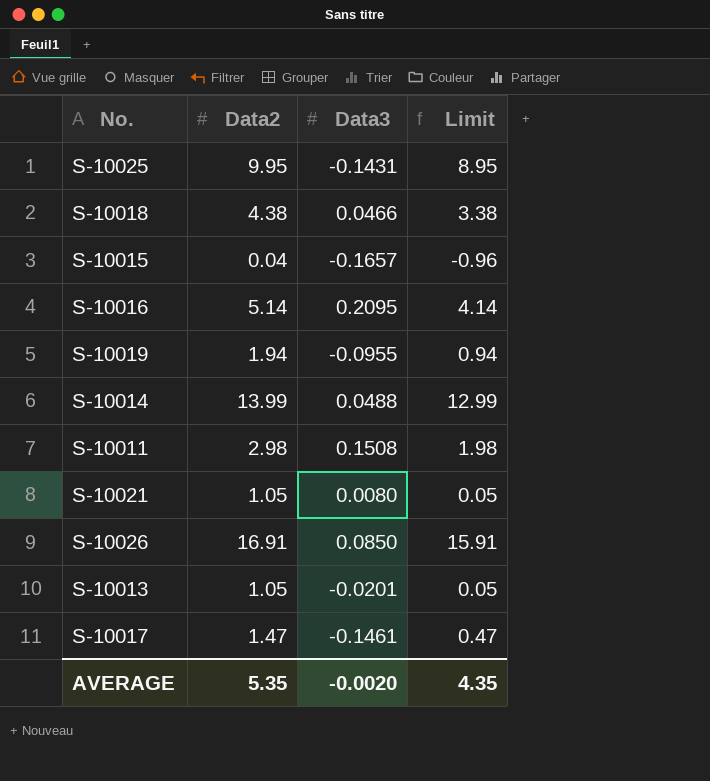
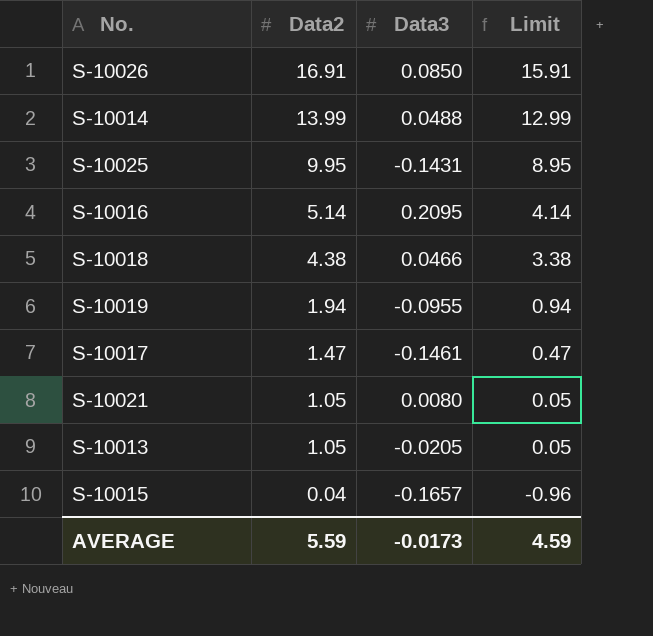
row order: none -> Data2 descending
row S-10011: 2.98 | 0.1508 | 1.98 -> none
S-10013 | Data3: -0.0201 -> -0.0205
AVERAGE | Data2: 5.35 -> 5.59
AVERAGE | Data3: -0.0020 -> -0.0173
AVERAGE | Limit: 4.35 -> 4.59

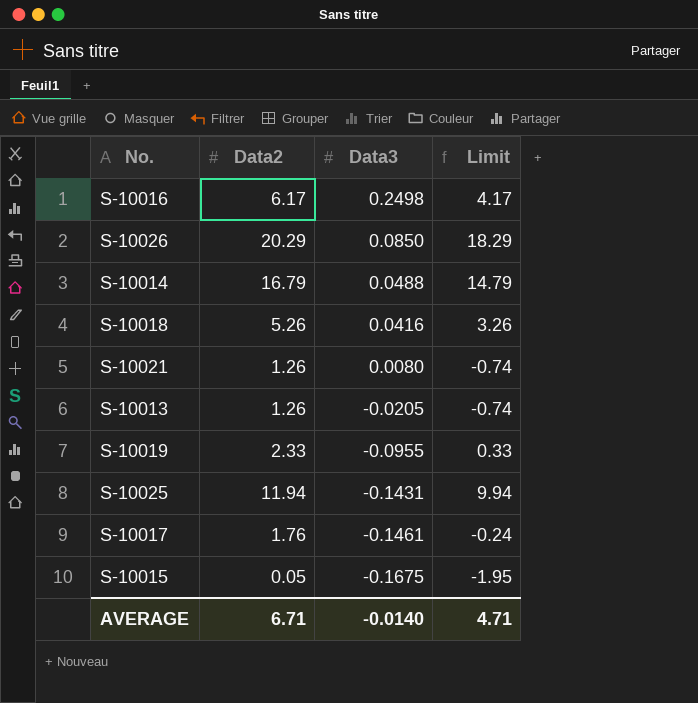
row order: Data2 descending -> Data3 descending
column Limit | formula: [Data2] - 1 -> [Data2] - 2
S-10016 | Data2: 5.14 -> 6.17
S-10016 | Data3: 0.2095 -> 0.2498
S-10026 | Data2: 16.91 -> 20.29
S-10014 | Data2: 13.99 -> 16.79
S-10018 | Data2: 4.38 -> 5.26
S-10018 | Data3: 0.0466 -> 0.0416
S-10021 | Data2: 1.05 -> 1.26
S-10013 | Data2: 1.05 -> 1.26
S-10019 | Data2: 1.94 -> 2.33
S-10025 | Data2: 9.95 -> 11.94
S-10017 | Data2: 1.47 -> 1.76
S-10015 | Data2: 0.04 -> 0.05
S-10015 | Data3: -0.1657 -> -0.1675
AVERAGE | Data2: 5.59 -> 6.71
AVERAGE | Data3: -0.0173 -> -0.0140
AVERAGE | Limit: 4.59 -> 4.71

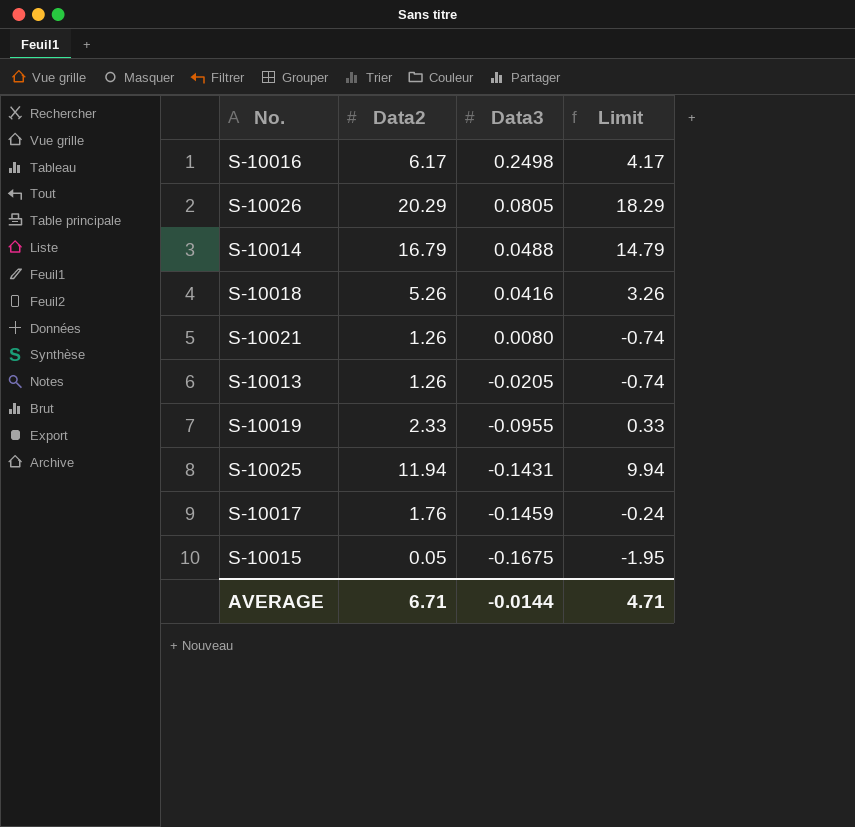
S-10026 | Data3: 0.0850 -> 0.0805
S-10017 | Data3: -0.1461 -> -0.1459
AVERAGE | Data3: -0.0140 -> -0.0144

